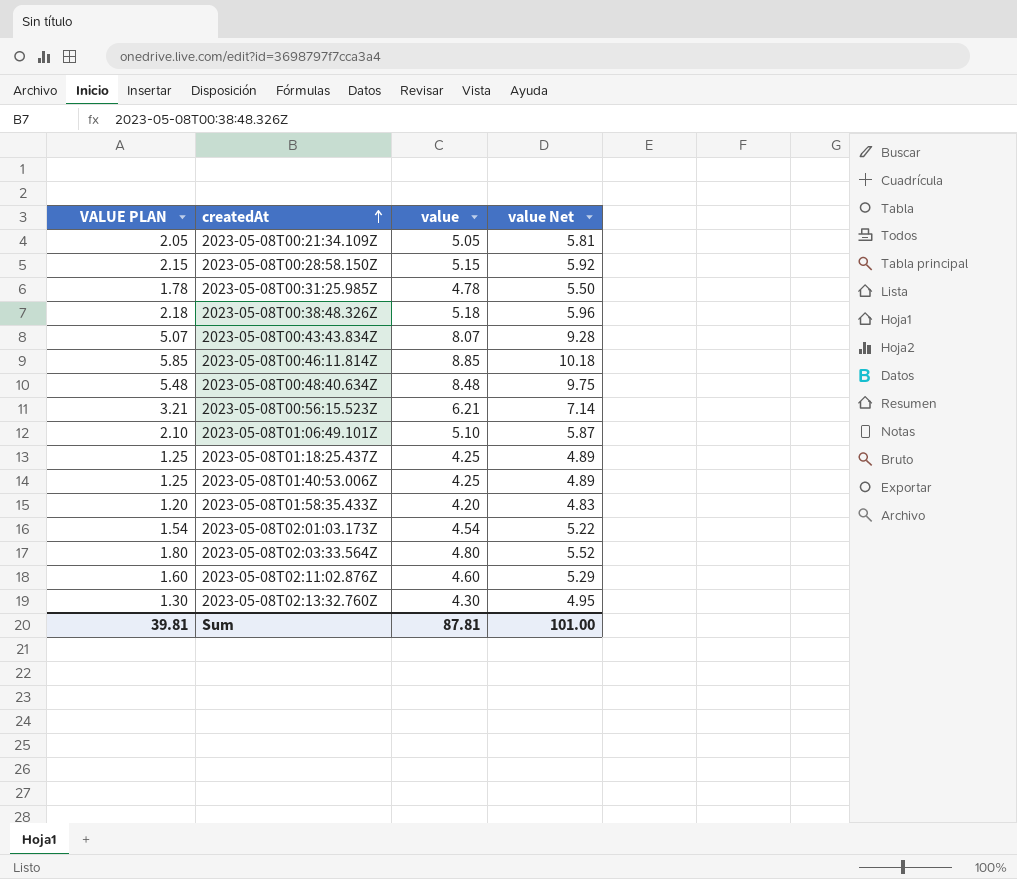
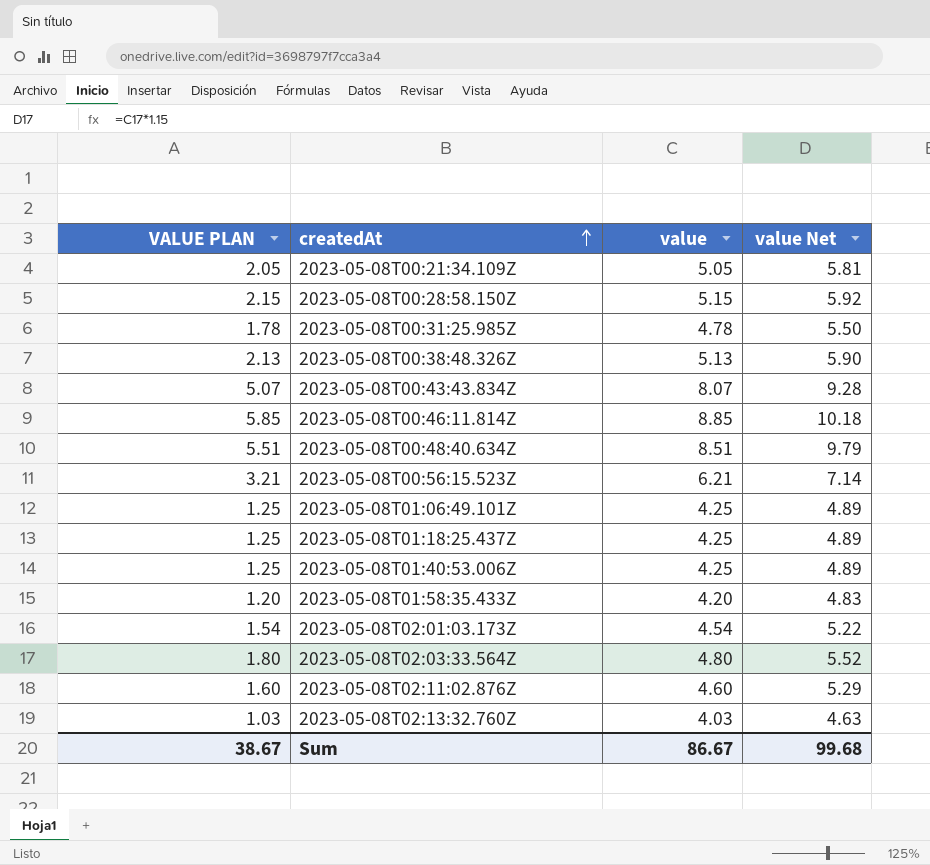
2023-05-08T00:38:48.326Z | VALUE PLAN: 2.18 -> 2.13
2023-05-08T00:38:48.326Z | value: 5.18 -> 5.13
2023-05-08T00:38:48.326Z | value Net: 5.96 -> 5.90
2023-05-08T00:48:40.634Z | VALUE PLAN: 5.48 -> 5.51
2023-05-08T00:48:40.634Z | value: 8.48 -> 8.51
2023-05-08T00:48:40.634Z | value Net: 9.75 -> 9.79
2023-05-08T01:06:49.101Z | VALUE PLAN: 2.10 -> 1.25
2023-05-08T01:06:49.101Z | value: 5.10 -> 4.25
2023-05-08T01:06:49.101Z | value Net: 5.87 -> 4.89
2023-05-08T02:13:32.760Z | VALUE PLAN: 1.30 -> 1.03
2023-05-08T02:13:32.760Z | value: 4.30 -> 4.03
2023-05-08T02:13:32.760Z | value Net: 4.95 -> 4.63
Sum | VALUE PLAN: 39.81 -> 38.67
Sum | value: 87.81 -> 86.67
Sum | value Net: 101.00 -> 99.68

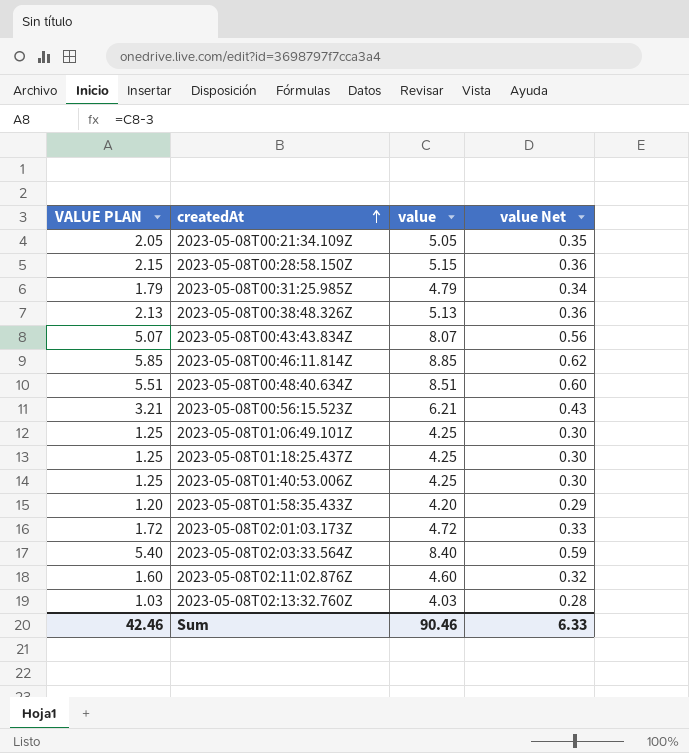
column value Net | formula: [value] * 1.15 -> [value] * 0.07
2023-05-08T00:31:25.985Z | VALUE PLAN: 1.78 -> 1.79
2023-05-08T00:31:25.985Z | value: 4.78 -> 4.79
2023-05-08T02:01:03.173Z | VALUE PLAN: 1.54 -> 1.72
2023-05-08T02:01:03.173Z | value: 4.54 -> 4.72
2023-05-08T02:03:33.564Z | VALUE PLAN: 1.80 -> 5.40
2023-05-08T02:03:33.564Z | value: 4.80 -> 8.40
Sum | VALUE PLAN: 38.67 -> 42.46
Sum | value: 86.67 -> 90.46
Sum | value Net: 99.68 -> 6.33

